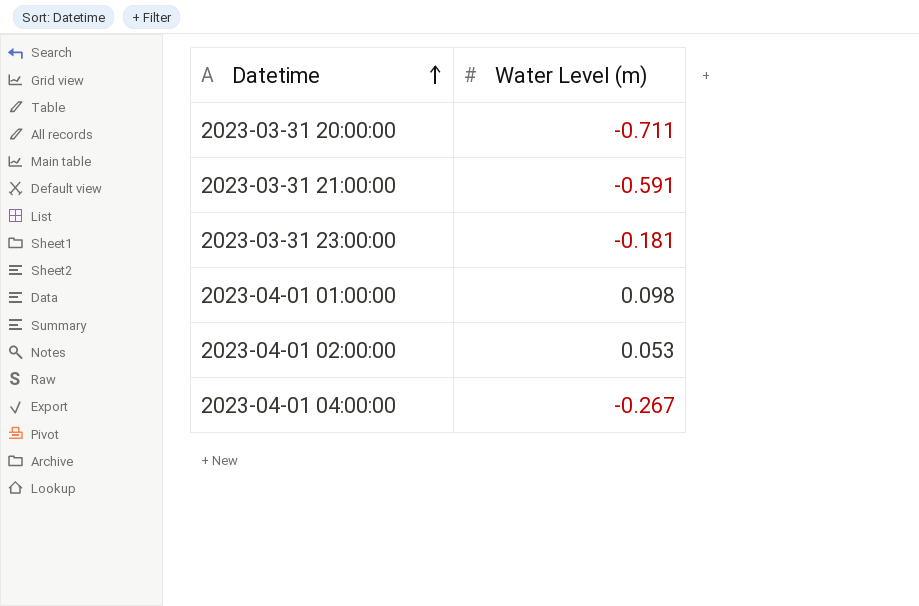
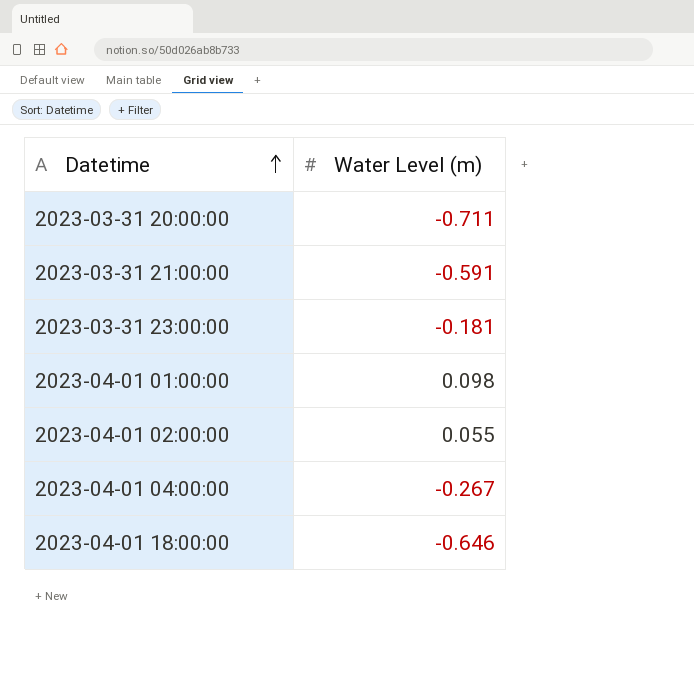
2023-04-01 02:00:00 | Water Level (m): 0.053 -> 0.055
row 2023-04-01 18:00:00: none -> -0.646

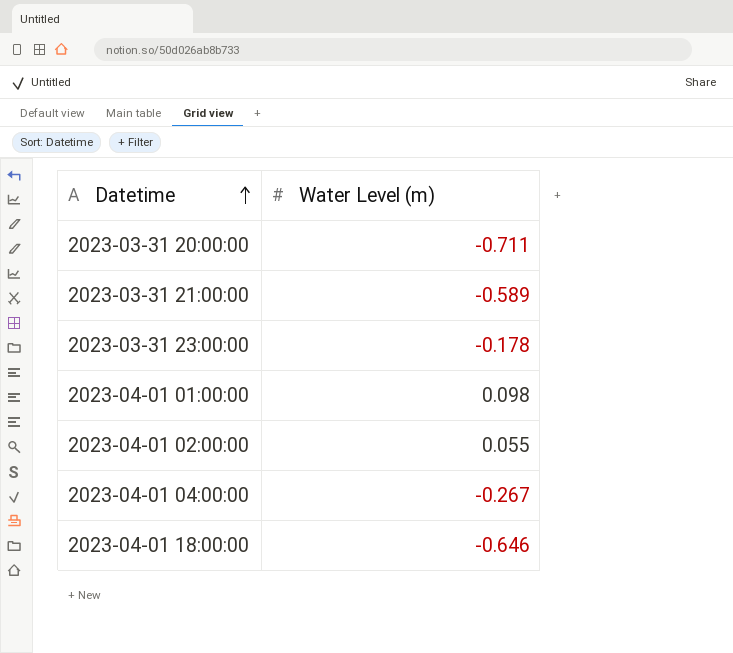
2023-03-31 21:00:00 | Water Level (m): -0.591 -> -0.589
2023-03-31 23:00:00 | Water Level (m): -0.181 -> -0.178

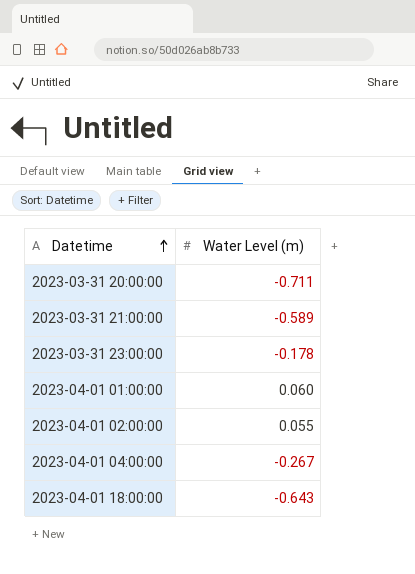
2023-04-01 01:00:00 | Water Level (m): 0.098 -> 0.060
2023-04-01 18:00:00 | Water Level (m): -0.646 -> -0.643

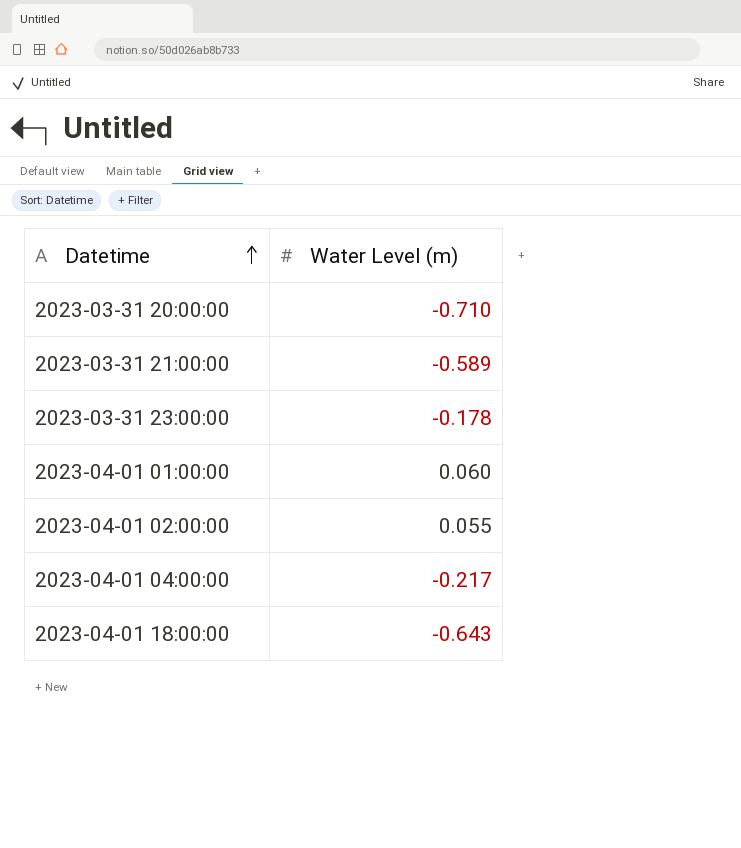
2023-03-31 20:00:00 | Water Level (m): -0.711 -> -0.710
2023-04-01 04:00:00 | Water Level (m): -0.267 -> -0.217

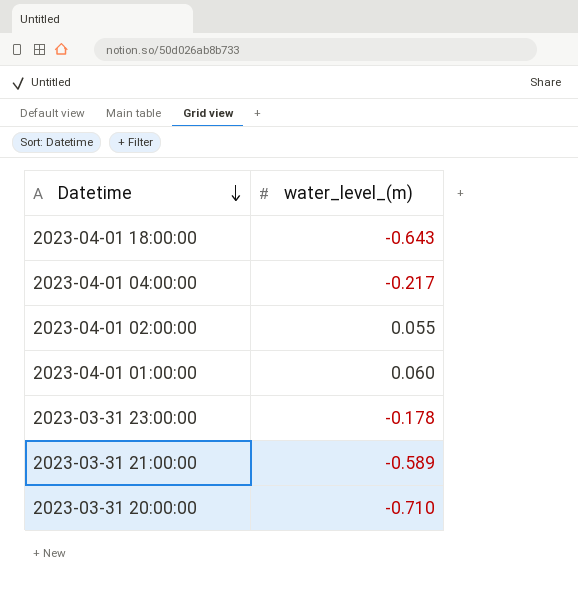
row order: Datetime ascending -> Datetime descending
column name: Water Level (m) -> water_level_(m)

